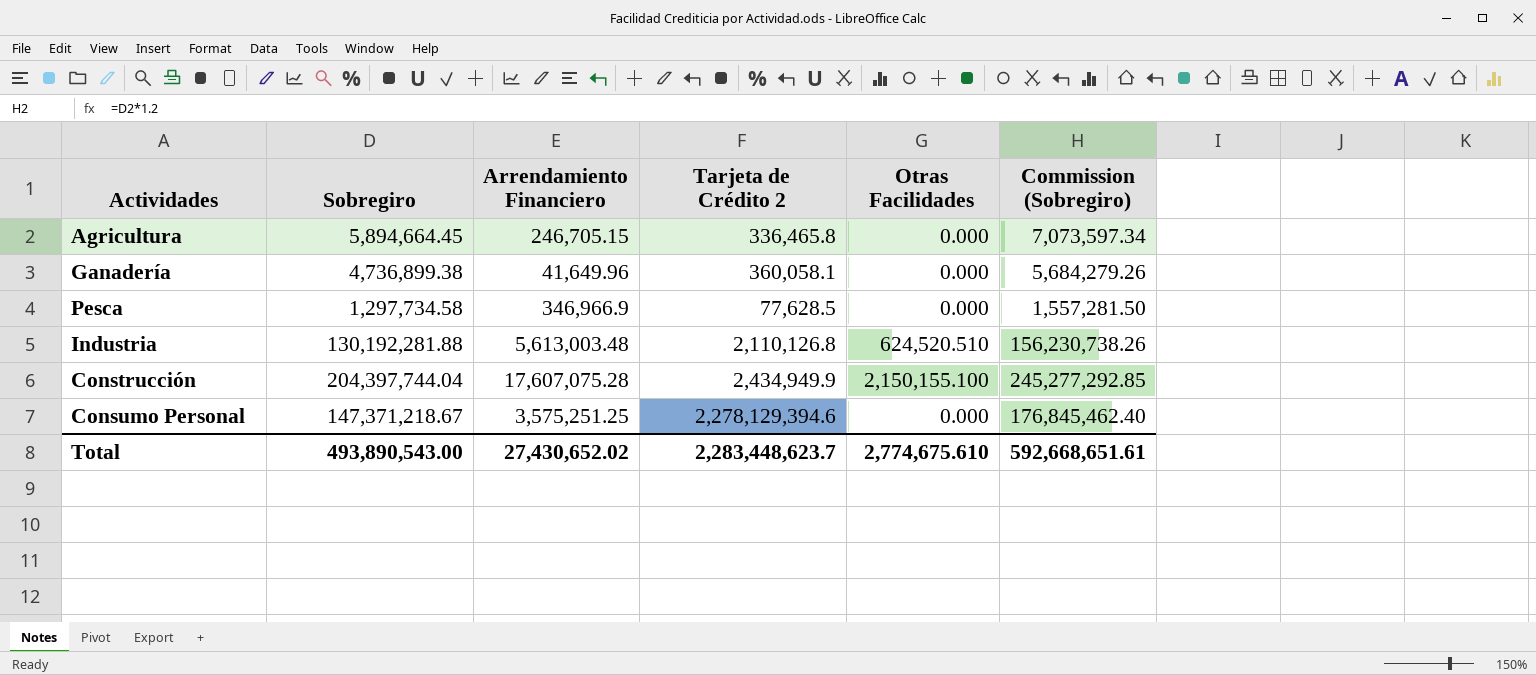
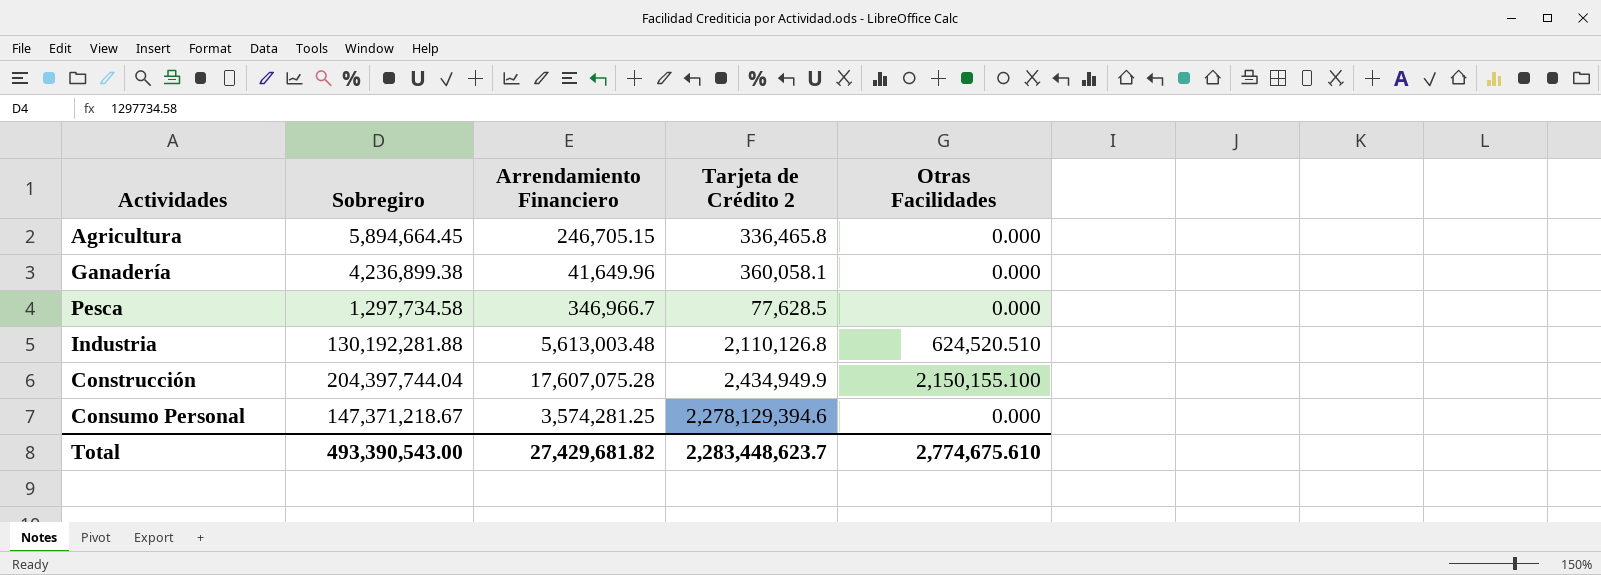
column Commission (Sobregiro) | formula: [Sobregiro] * 1.2 -> none
Ganadería | Sobregiro: 4,736,899.38 -> 4,236,899.38
Pesca | Arrendamiento Financiero: 346,966.9 -> 346,966.7
Consumo Personal | Arrendamiento Financiero: 3,575,251.25 -> 3,574,281.25
Total | Sobregiro: 493,890,543.00 -> 493,390,543.00
Total | Arrendamiento Financiero: 27,430,652.02 -> 27,429,681.82

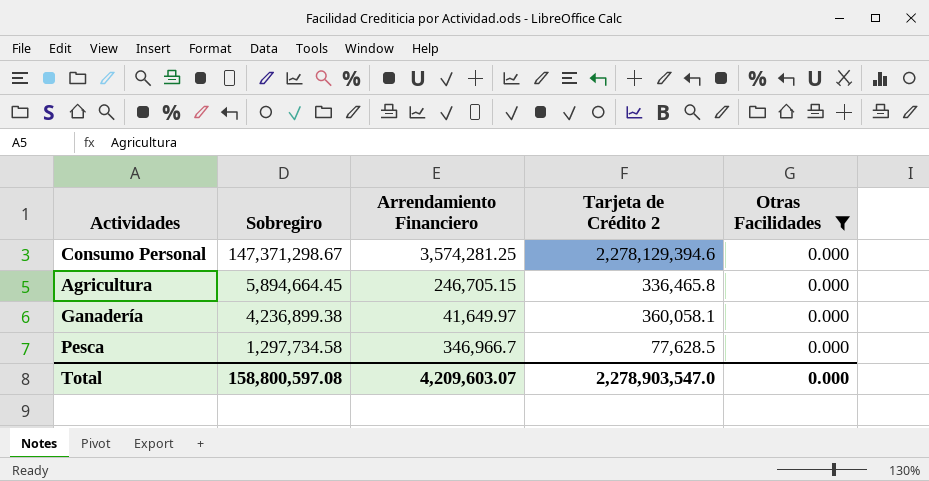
filter: none -> Otras Facilidades = 0.000
row order: none -> Sobregiro descending
Consumo Personal | Sobregiro: 147,371,218.67 -> 147,371,298.67
Ganadería | Arrendamiento Financiero: 41,649.96 -> 41,649.97
Total | Sobregiro: 493,390,543.00 -> 158,800,597.08
Total | Arrendamiento Financiero: 27,429,681.82 -> 4,209,603.07
Total | Tarjeta de Crédito 2: 2,283,448,623.7 -> 2,278,903,547.0
Total | Otras Facilidades: 2,774,675.610 -> 0.000

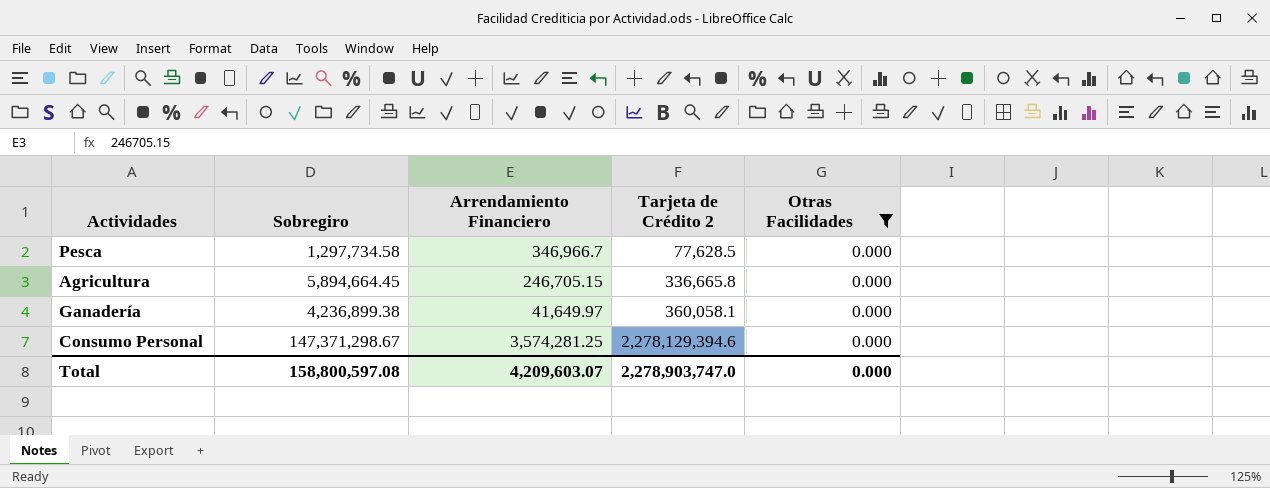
row order: Sobregiro descending -> Tarjeta de Crédito 2 ascending
Agricultura | Tarjeta de Crédito 2: 336,465.8 -> 336,665.8
Total | Tarjeta de Crédito 2: 2,278,903,547.0 -> 2,278,903,747.0

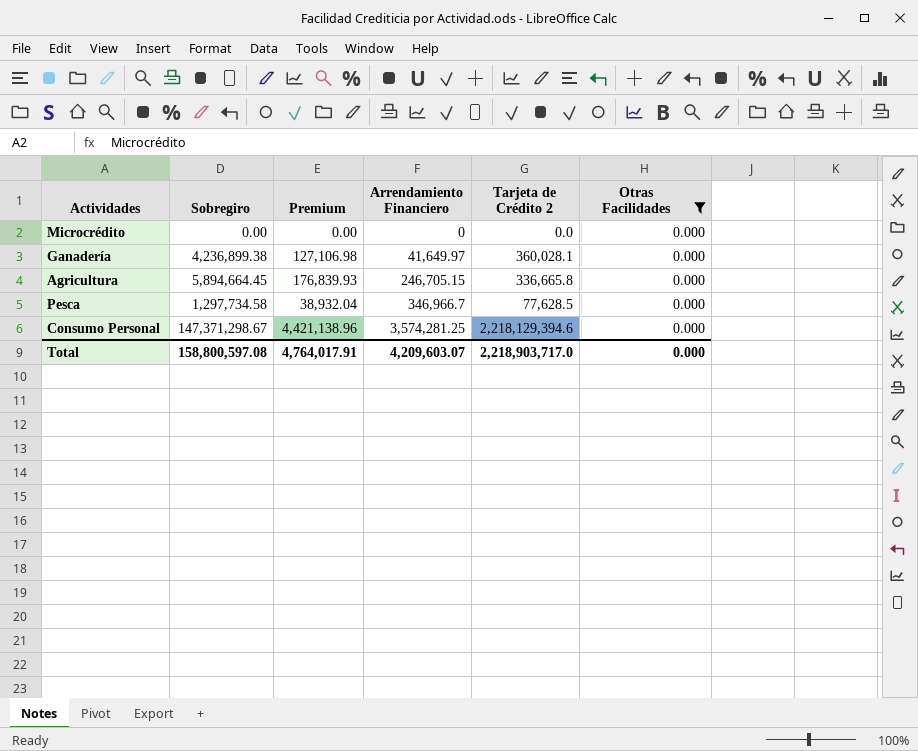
row order: Tarjeta de Crédito 2 ascending -> Arrendamiento Financiero ascending
column Premium | formula: none -> [Sobregiro] * 0.03
row Microcrédito: none -> 0.00 | 0.00 | 0 | 0.0 | 0.000
Ganadería | Tarjeta de Crédito 2: 360,058.1 -> 360,028.1
Consumo Personal | Tarjeta de Crédito 2: 2,278,129,394.6 -> 2,218,129,394.6
Total | Tarjeta de Crédito 2: 2,278,903,747.0 -> 2,218,903,717.0

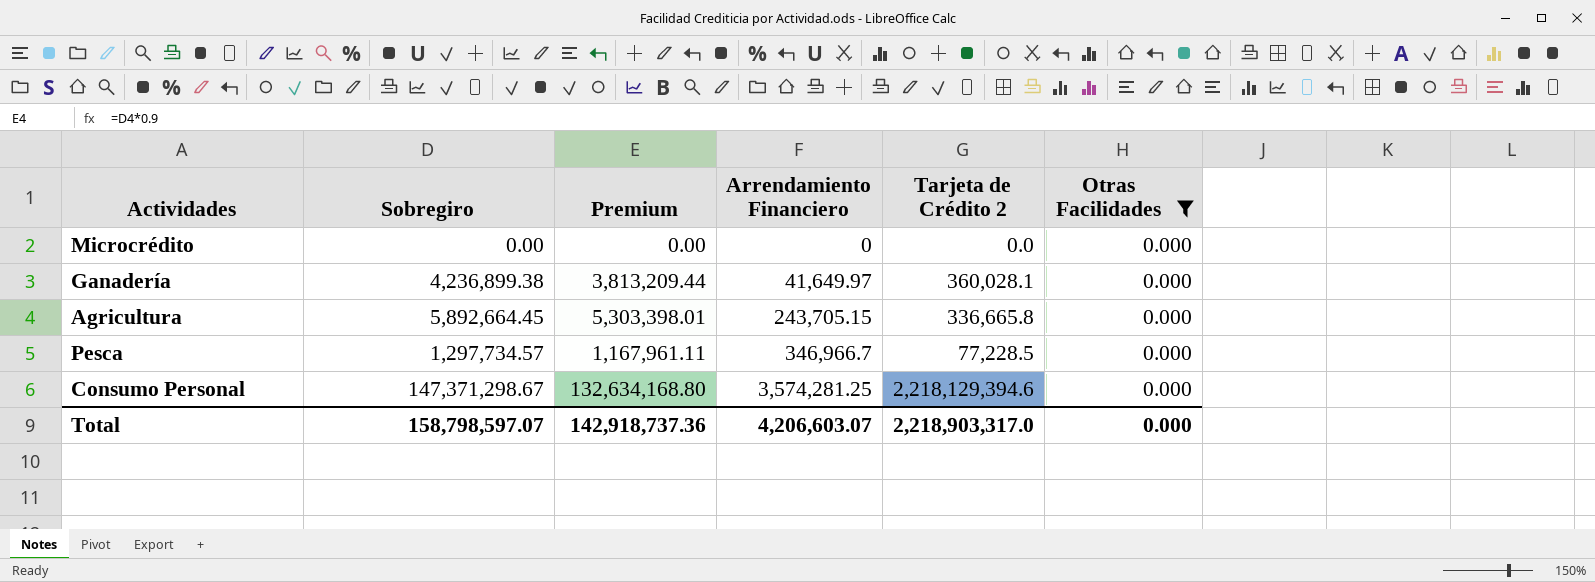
column Premium | formula: [Sobregiro] * 0.03 -> [Sobregiro] * 0.9
Agricultura | Sobregiro: 5,894,664.45 -> 5,892,664.45
Agricultura | Arrendamiento Financiero: 246,705.15 -> 243,705.15
Pesca | Sobregiro: 1,297,734.58 -> 1,297,734.57
Pesca | Tarjeta de Crédito 2: 77,628.5 -> 77,228.5
Total | Sobregiro: 158,800,597.08 -> 158,798,597.07
Total | Premium: 4,764,017.91 -> 142,918,737.36
Total | Arrendamiento Financiero: 4,209,603.07 -> 4,206,603.07
Total | Tarjeta de Crédito 2: 2,218,903,717.0 -> 2,218,903,317.0

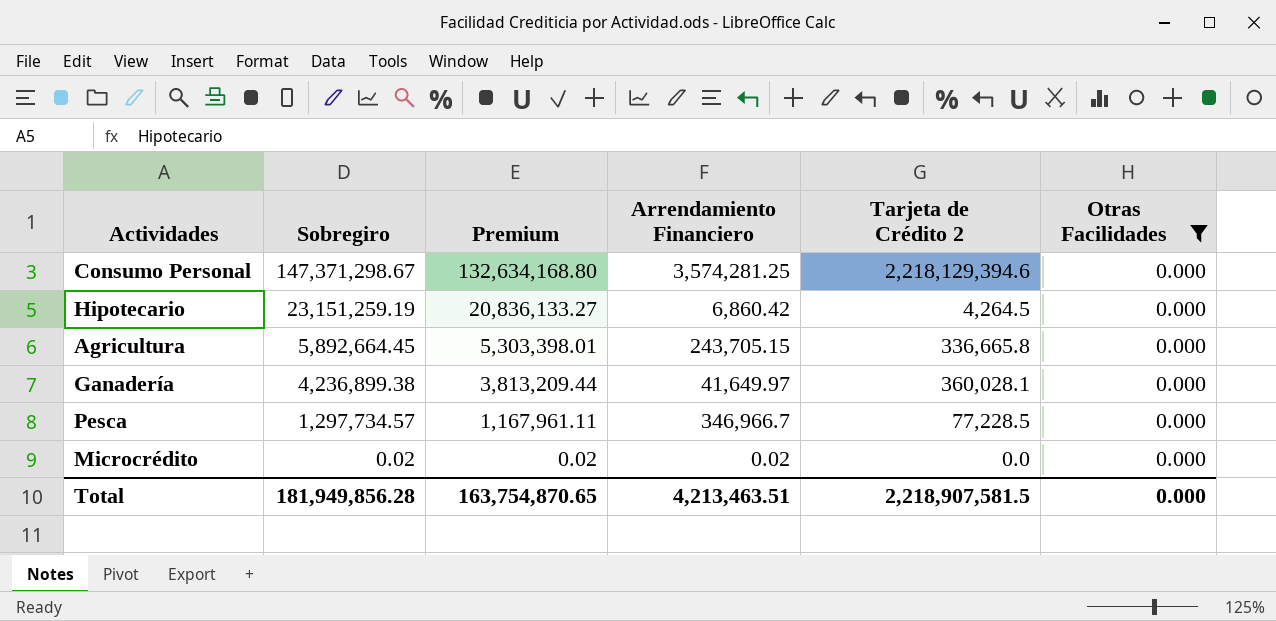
row order: Arrendamiento Financiero ascending -> Sobregiro descending
row Hipotecario: none -> 23,151,259.19 | 20,836,133.27 | 6,860.42 | 4,264.5 | 0.000
Microcrédito | Sobregiro: 0.00 -> 0.02
Microcrédito | Premium: 0.00 -> 0.02
Microcrédito | Arrendamiento Financiero: 0 -> 0.02
Total | Sobregiro: 158,798,597.07 -> 181,949,856.28
Total | Premium: 142,918,737.36 -> 163,754,870.65
Total | Arrendamiento Financiero: 4,206,603.07 -> 4,213,463.51
Total | Tarjeta de Crédito 2: 2,218,903,317.0 -> 2,218,907,581.5

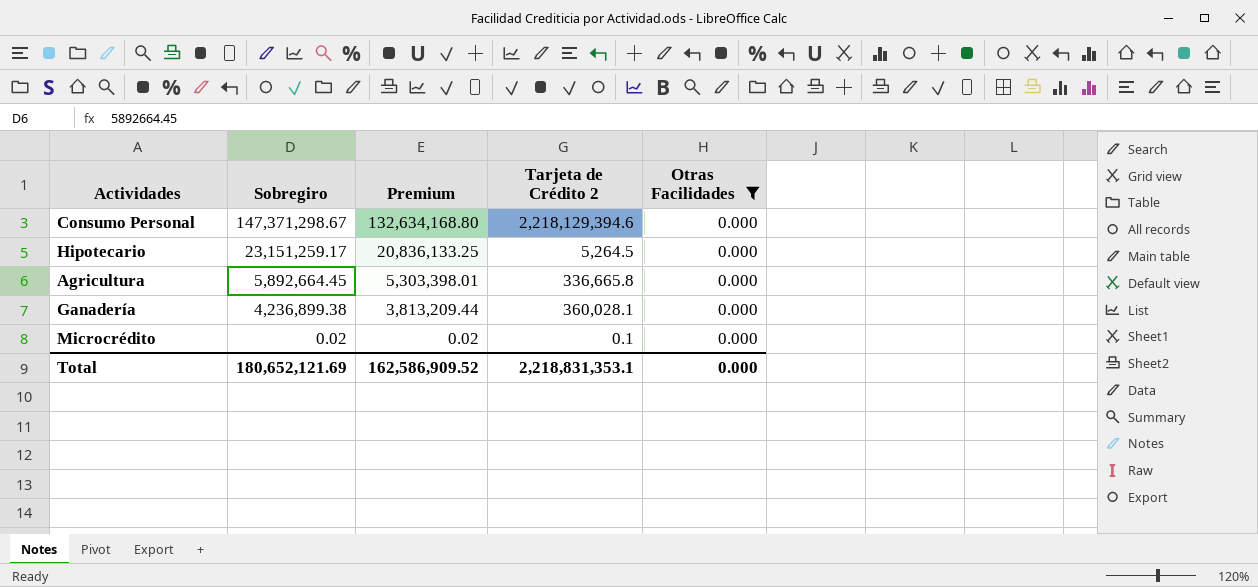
column Arrendamiento Financiero | position: 4 -> none
row Pesca: 1,297,734.57 | 1,167,961.11 | 346,966.7 | 77,228.5 | 0.000 -> none
Hipotecario | Sobregiro: 23,151,259.19 -> 23,151,259.17
Hipotecario | Premium: 20,836,133.27 -> 20,836,133.25
Hipotecario | Tarjeta de Crédito 2: 4,264.5 -> 5,264.5
Microcrédito | Tarjeta de Crédito 2: 0.0 -> 0.1
Total | Sobregiro: 181,949,856.28 -> 180,652,121.69
Total | Premium: 163,754,870.65 -> 162,586,909.52
Total | Tarjeta de Crédito 2: 2,218,907,581.5 -> 2,218,831,353.1

